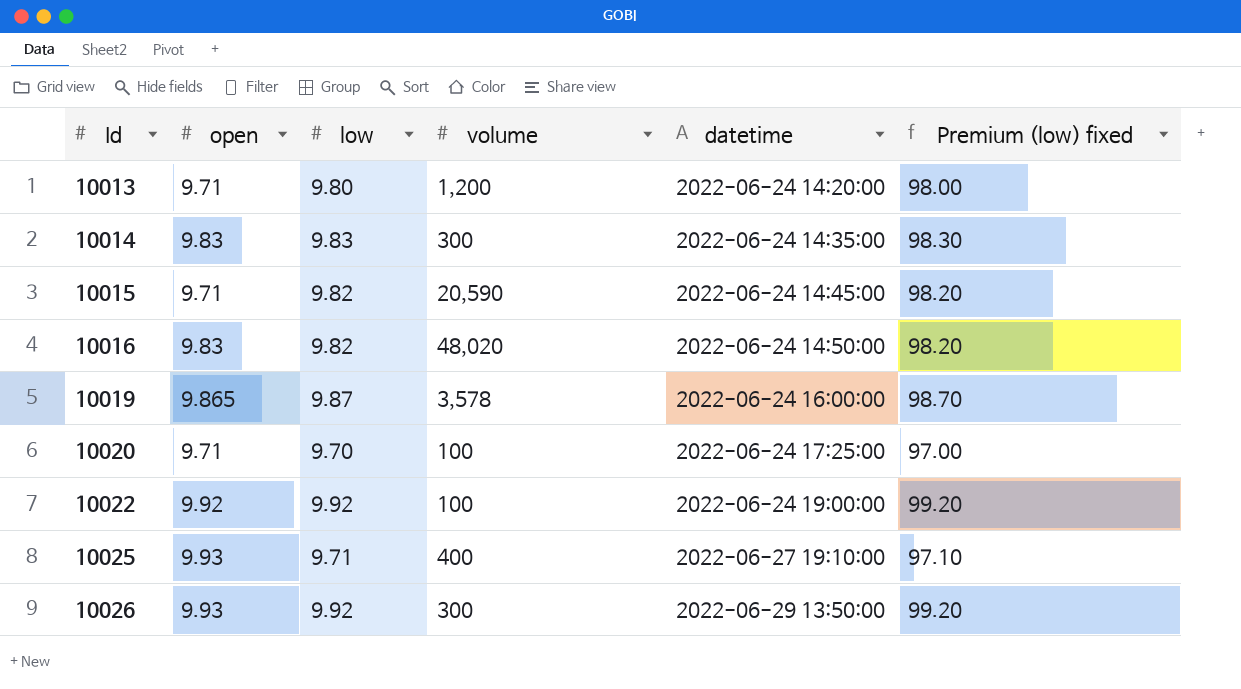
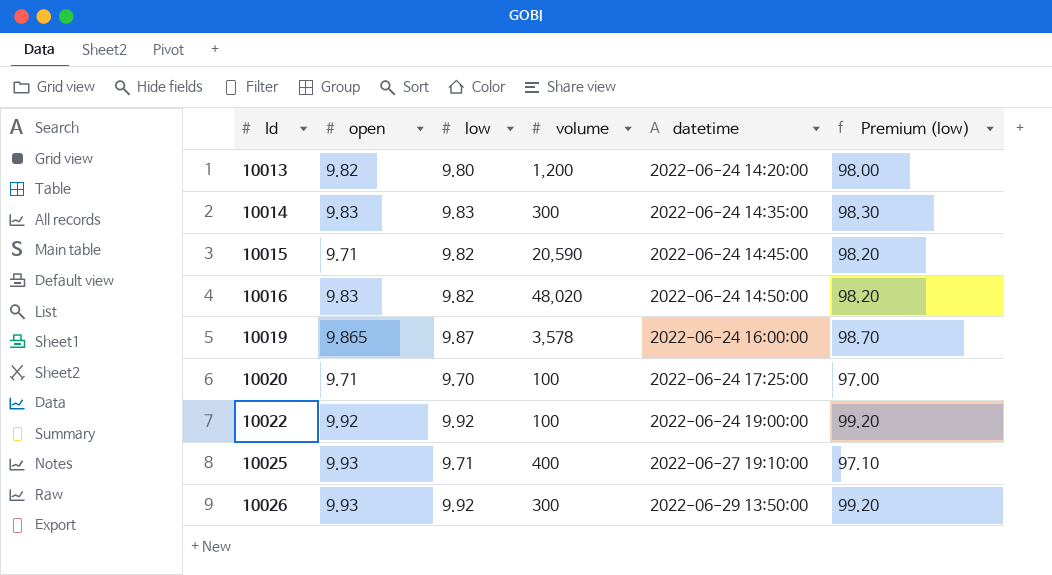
column name: Premium (low) fixed -> Premium (low)
10013 | open: 9.71 -> 9.82

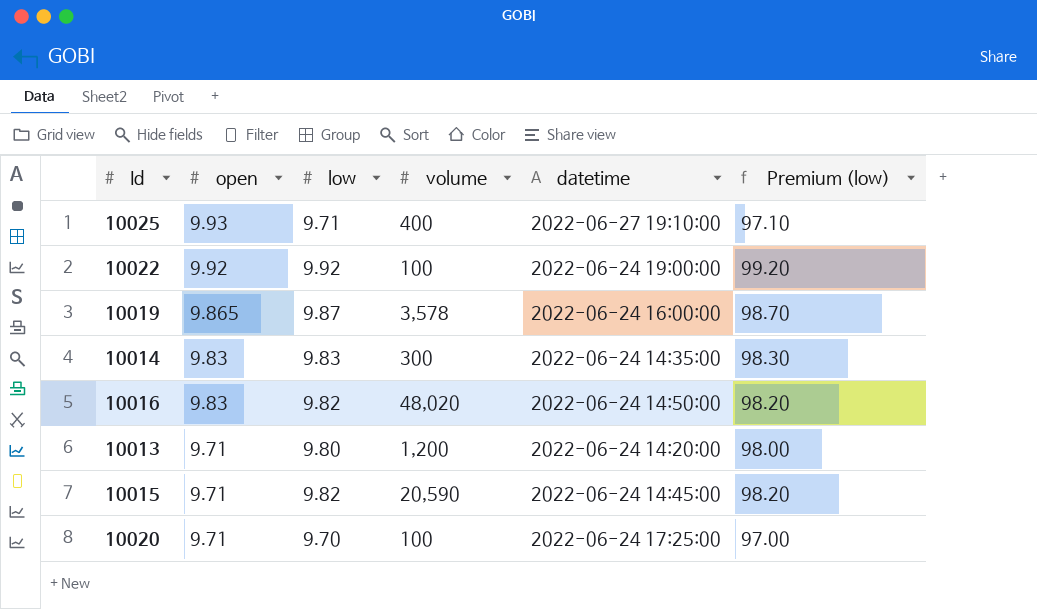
row order: Id ascending -> open descending
row 10026: 9.93 | 9.92 | 300 | 2022-06-29 13:50:00 | 99.20 -> none
10013 | open: 9.82 -> 9.71

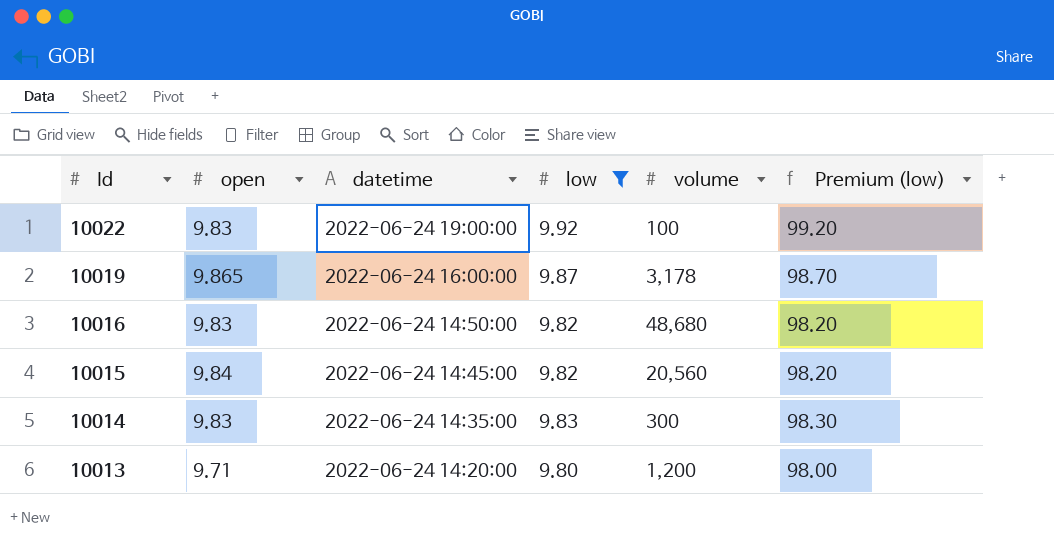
filter: none -> low >= 9.80
row order: open descending -> Id descending
column datetime | position: 5 -> 3
10022 | open: 9.92 -> 9.83
10019 | volume: 3,578 -> 3,178
10016 | volume: 48,020 -> 48,680
10015 | open: 9.71 -> 9.84
10015 | volume: 20,590 -> 20,560

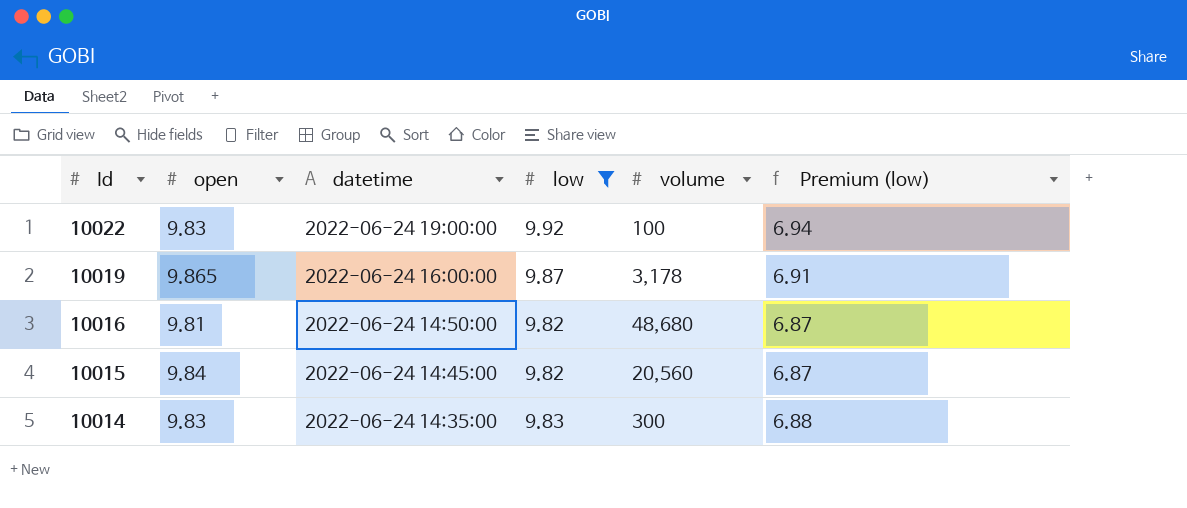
column Premium (low) | formula: [low] * 10 -> [low] * 0.7
row 10013: 9.71 | 2022-06-24 14:20:00 | 9.80 | 1,200 | 98.00 -> none
10016 | open: 9.83 -> 9.81

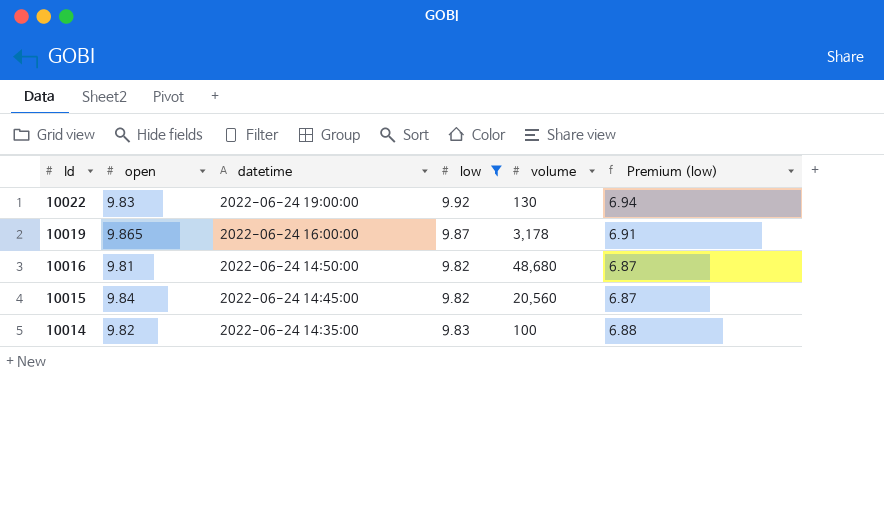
10022 | volume: 100 -> 130
10014 | open: 9.83 -> 9.82
10014 | volume: 300 -> 100

